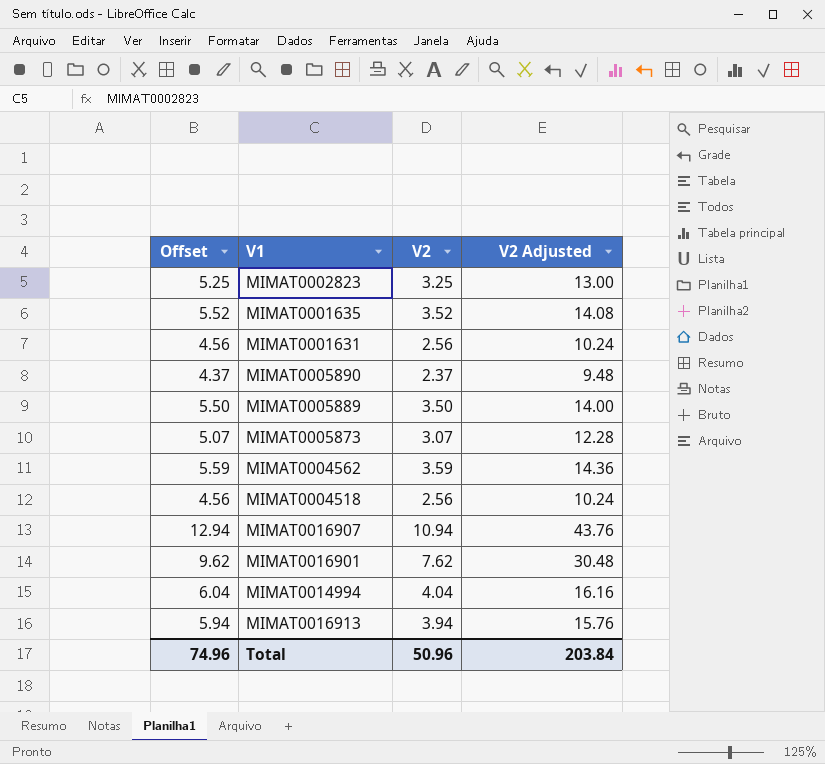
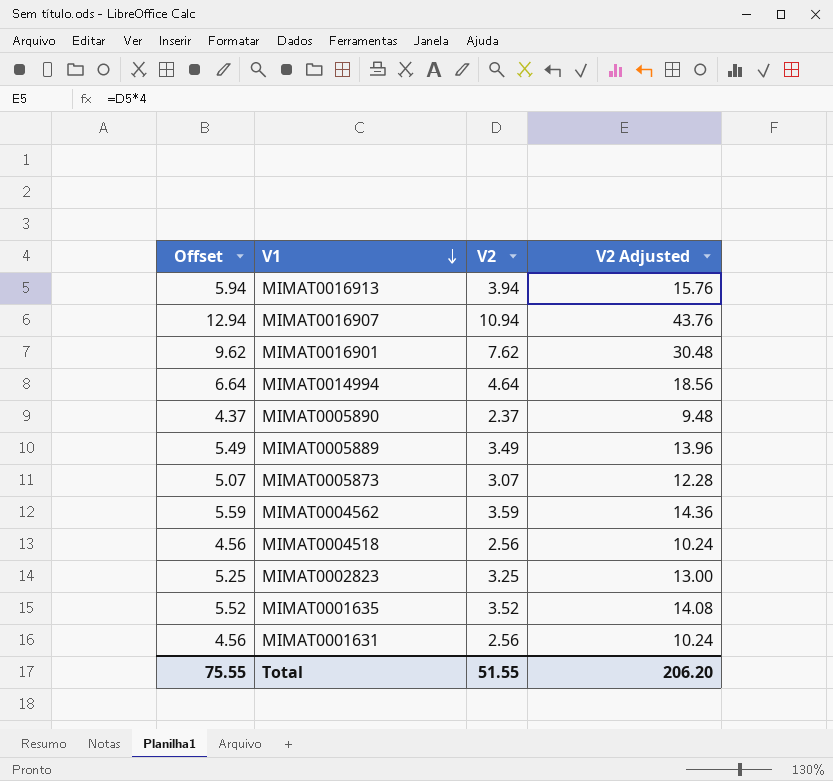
row order: none -> V1 descending
MIMAT0014994 | Offset: 6.04 -> 6.64
MIMAT0014994 | V2: 4.04 -> 4.64
MIMAT0014994 | V2 Adjusted: 16.16 -> 18.56
MIMAT0005889 | Offset: 5.50 -> 5.49
MIMAT0005889 | V2: 3.50 -> 3.49
MIMAT0005889 | V2 Adjusted: 14.00 -> 13.96
Total | Offset: 74.96 -> 75.55
Total | V2: 50.96 -> 51.55
Total | V2 Adjusted: 203.84 -> 206.20

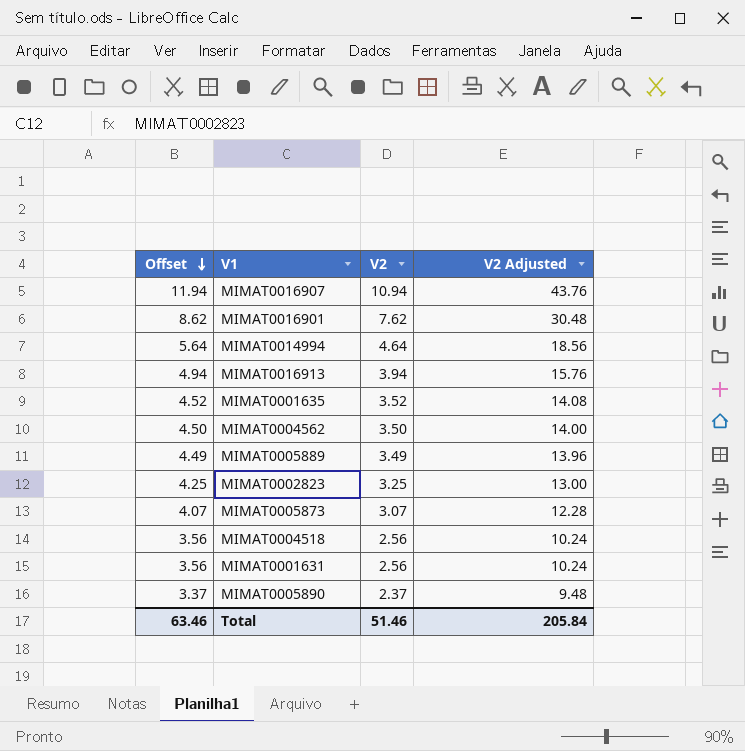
row order: V1 descending -> Offset descending
column Offset | formula: [V2] + 2 -> [V2] + 1
MIMAT0004562 | V2: 3.59 -> 3.50
MIMAT0004562 | V2 Adjusted: 14.36 -> 14.00
Total | Offset: 75.55 -> 63.46
Total | V2: 51.55 -> 51.46
Total | V2 Adjusted: 206.20 -> 205.84

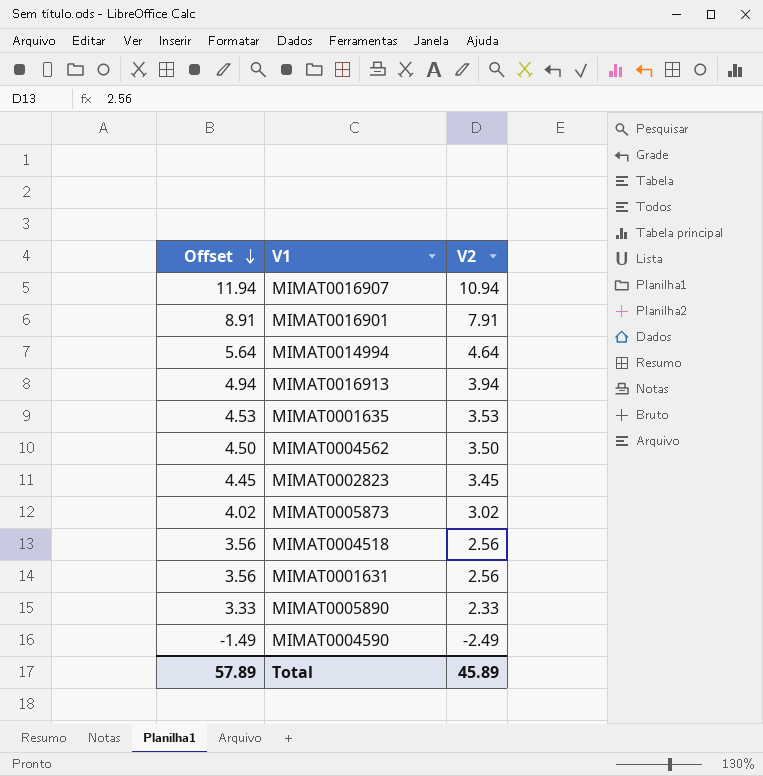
column V2 Adjusted | formula: [V2] * 4 -> none
row MIMAT0005889: 4.49 | 3.49 | 13.96 -> none
MIMAT0016901 | Offset: 8.62 -> 8.91
MIMAT0016901 | V2: 7.62 -> 7.91
MIMAT0001635 | Offset: 4.52 -> 4.53
MIMAT0001635 | V2: 3.52 -> 3.53
MIMAT0002823 | Offset: 4.25 -> 4.45
MIMAT0002823 | V2: 3.25 -> 3.45
MIMAT0005873 | Offset: 4.07 -> 4.02
MIMAT0005873 | V2: 3.07 -> 3.02
MIMAT0005890 | Offset: 3.37 -> 3.33
MIMAT0005890 | V2: 2.37 -> 2.33
row MIMAT0004590: none -> -1.49 | -2.49
Total | Offset: 63.46 -> 57.89
Total | V2: 51.46 -> 45.89

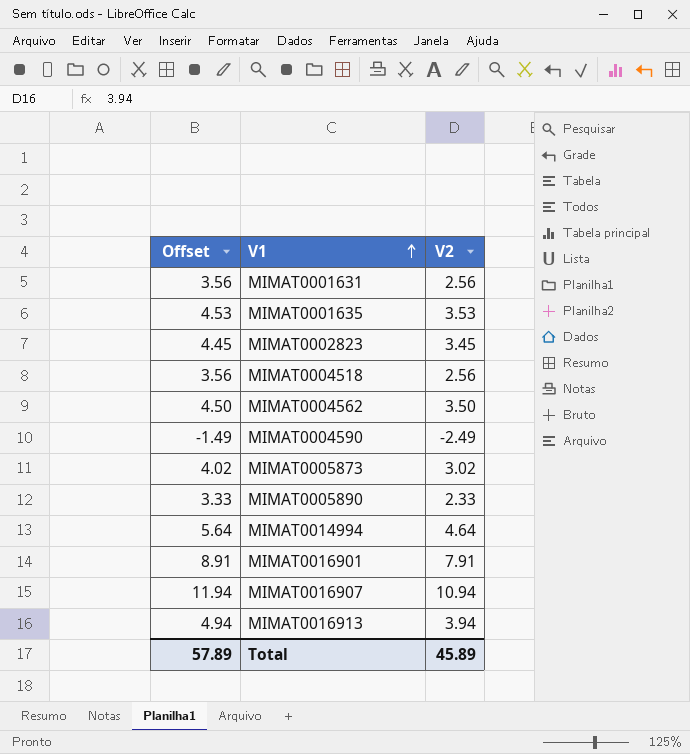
row order: Offset descending -> V1 ascending

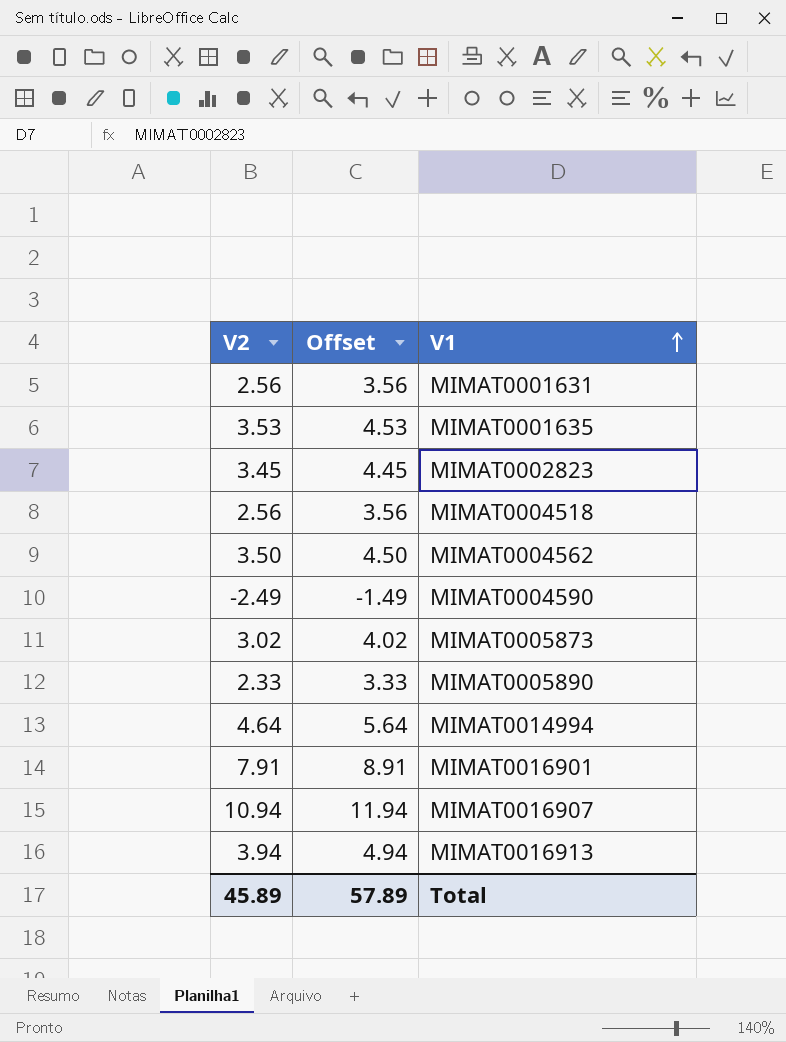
column V2 | position: 3 -> 1

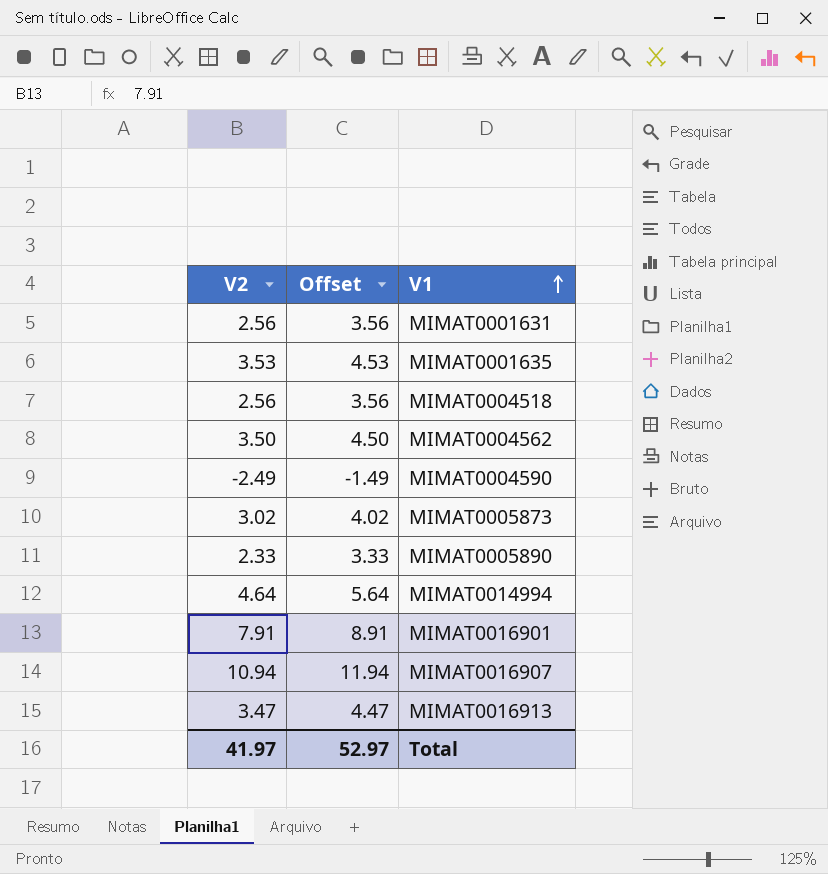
row MIMAT0002823: 3.45 | 4.45 -> none
MIMAT0016913 | V2: 3.94 -> 3.47
MIMAT0016913 | Offset: 4.94 -> 4.47
Total | V2: 45.89 -> 41.97
Total | Offset: 57.89 -> 52.97

